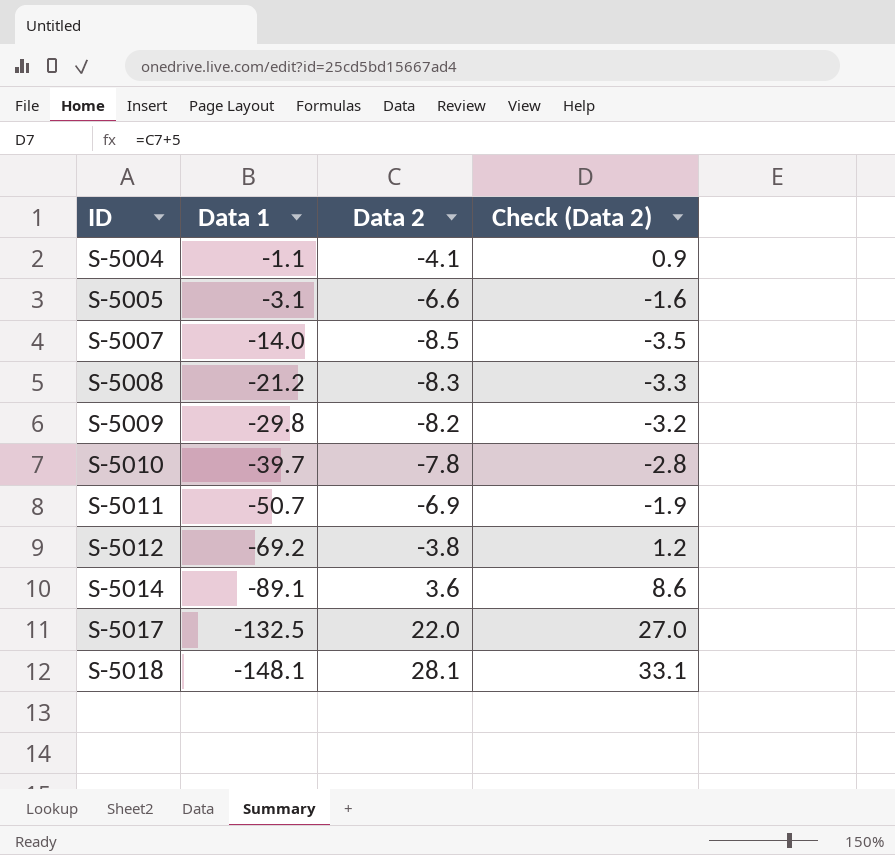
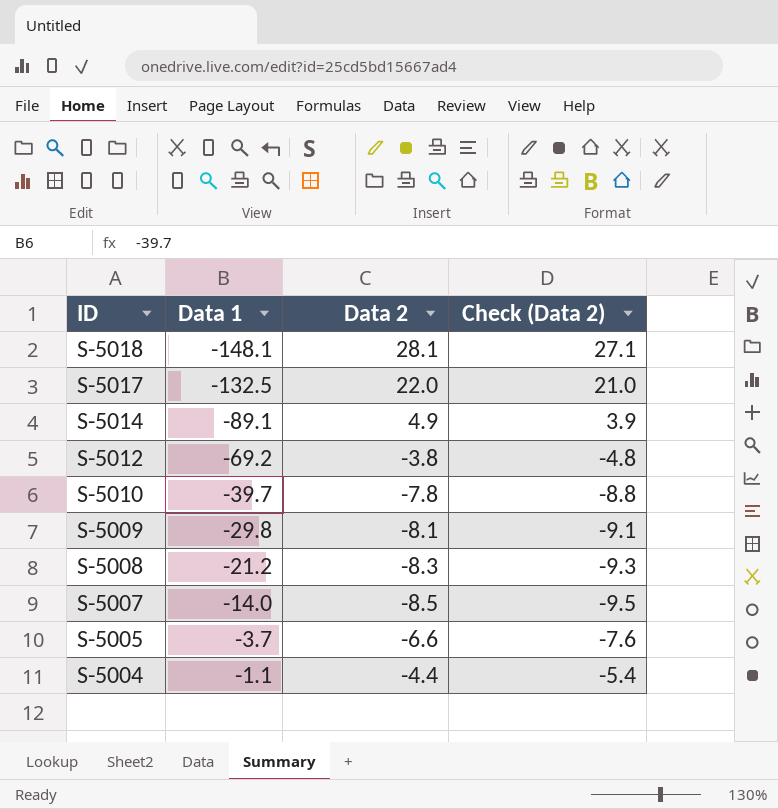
row order: ID ascending -> ID descending
column Check (Data 2) | formula: [Data 2] + 5 -> [Data 2] - 1
row S-5011: -50.7 | -6.9 | -1.9 -> none
S-5014 | Data 2: 3.6 -> 4.9
S-5009 | Data 2: -8.2 -> -8.1
S-5005 | Data 1: -3.1 -> -3.7
S-5004 | Data 2: -4.1 -> -4.4

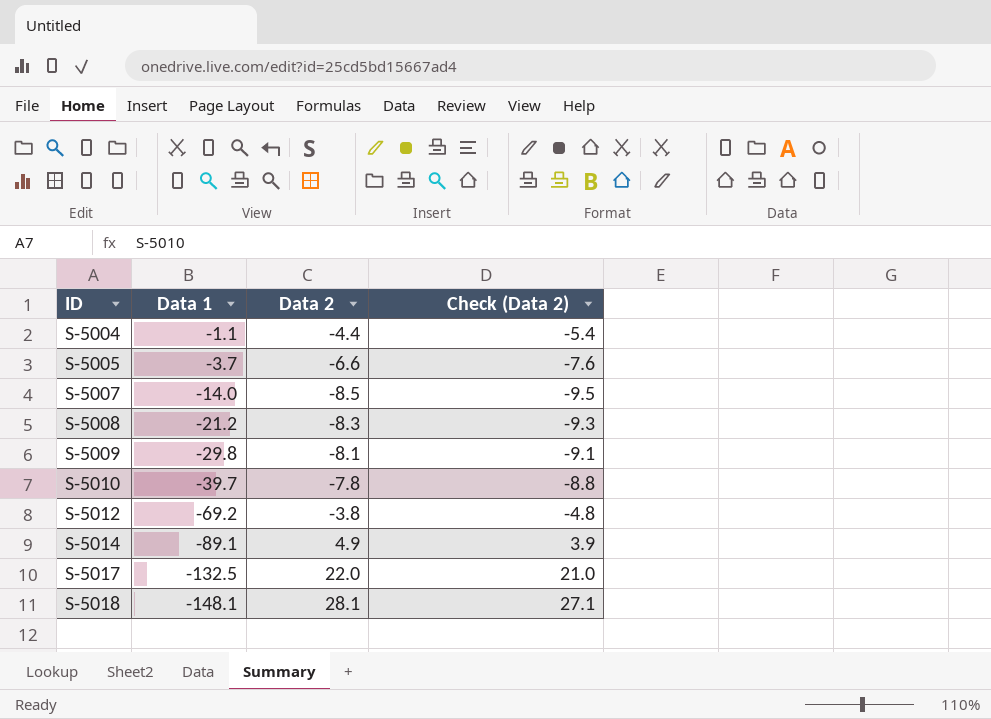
row order: ID descending -> ID ascending

